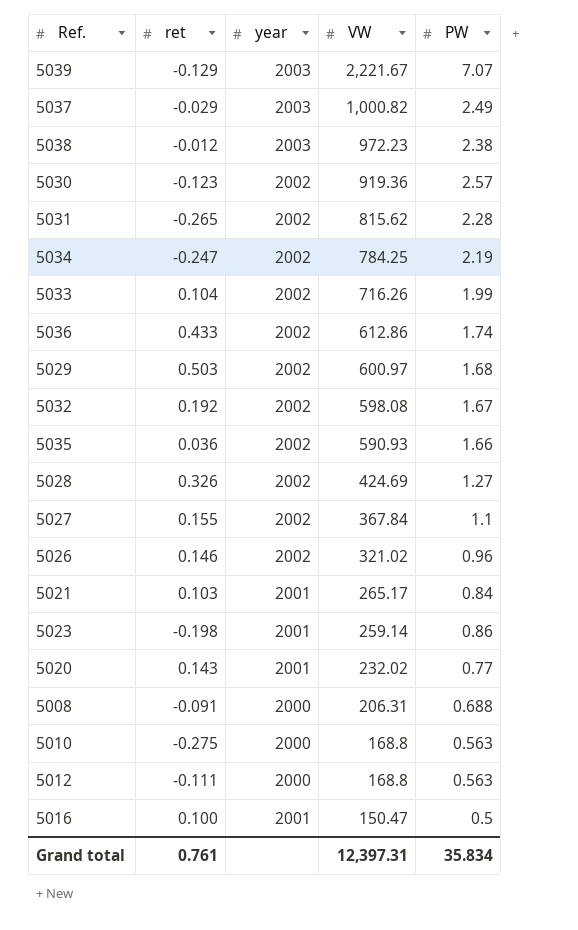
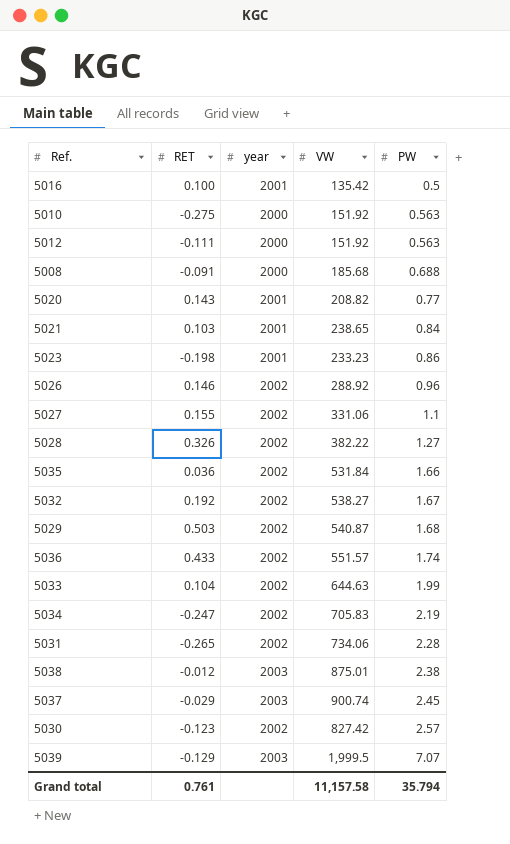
row order: VW descending -> PW ascending
column name: ret -> RET
5016 | VW: 150.47 -> 135.42
5010 | VW: 168.8 -> 151.92
5012 | VW: 168.8 -> 151.92
5008 | VW: 206.31 -> 185.68
5020 | VW: 232.02 -> 208.82
5021 | VW: 265.17 -> 238.65
5023 | VW: 259.14 -> 233.23
5026 | VW: 321.02 -> 288.92
5027 | VW: 367.84 -> 331.06
5028 | VW: 424.69 -> 382.22
5035 | VW: 590.93 -> 531.84
5032 | VW: 598.08 -> 538.27
5029 | VW: 600.97 -> 540.87
5036 | VW: 612.86 -> 551.57
5033 | VW: 716.26 -> 644.63
5034 | VW: 784.25 -> 705.83
5031 | VW: 815.62 -> 734.06
5038 | VW: 972.23 -> 875.01
5037 | VW: 1,000.82 -> 900.74
5037 | PW: 2.49 -> 2.45
5030 | VW: 919.36 -> 827.42
5039 | VW: 2,221.67 -> 1,999.5
Grand total | VW: 12,397.31 -> 11,157.58
Grand total | PW: 35.834 -> 35.794

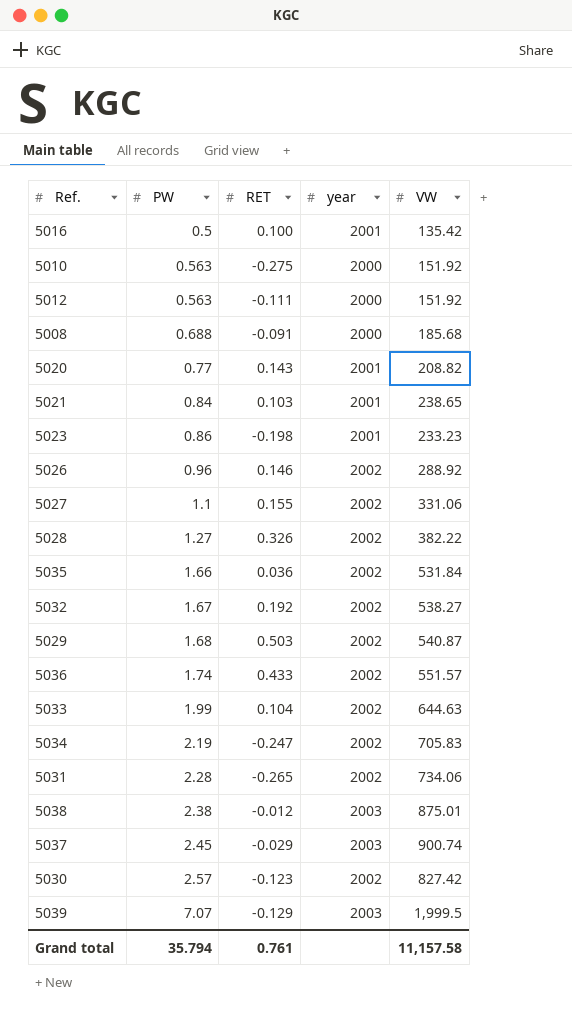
column PW | position: 5 -> 2

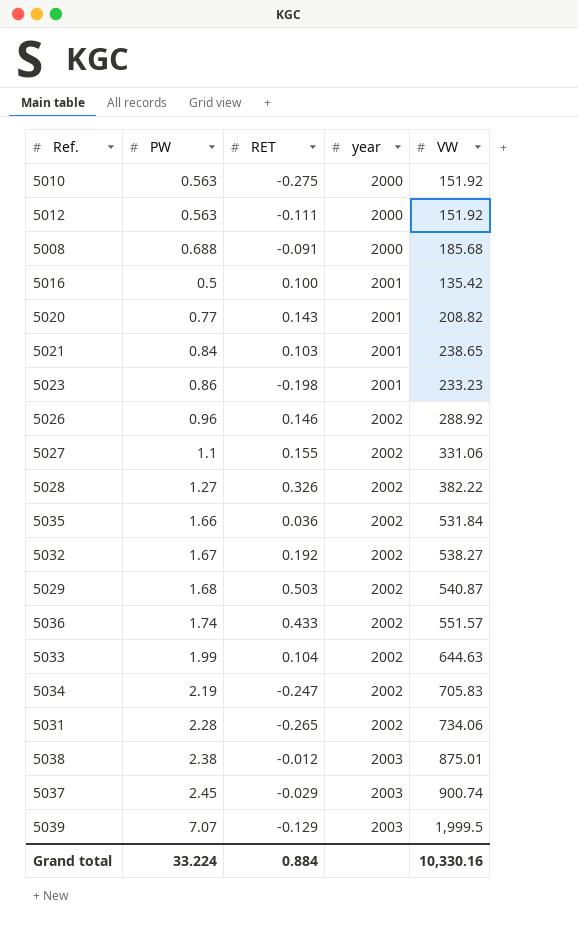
row order: PW ascending -> year ascending
row 5030: 2.57 | -0.123 | 2002 | 827.42 -> none
Grand total | PW: 35.794 -> 33.224
Grand total | RET: 0.761 -> 0.884
Grand total | VW: 11,157.58 -> 10,330.16

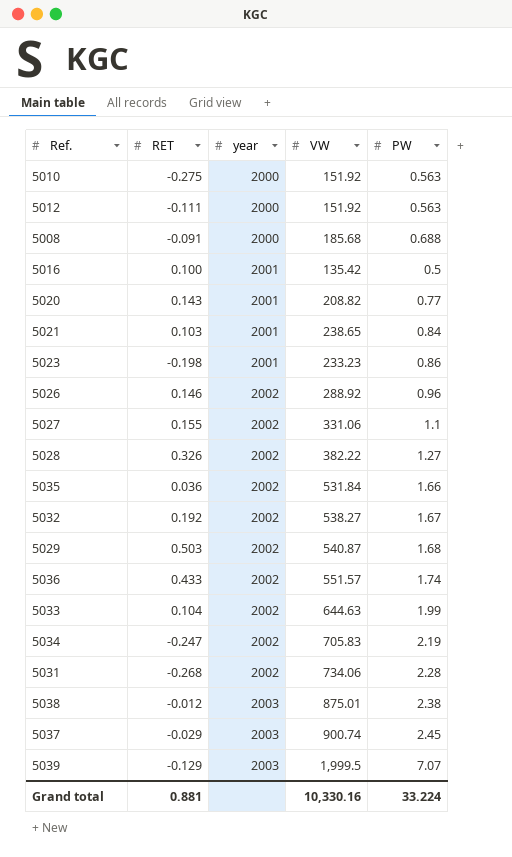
column PW | position: 2 -> 5
5031 | RET: -0.265 -> -0.268
Grand total | RET: 0.884 -> 0.881

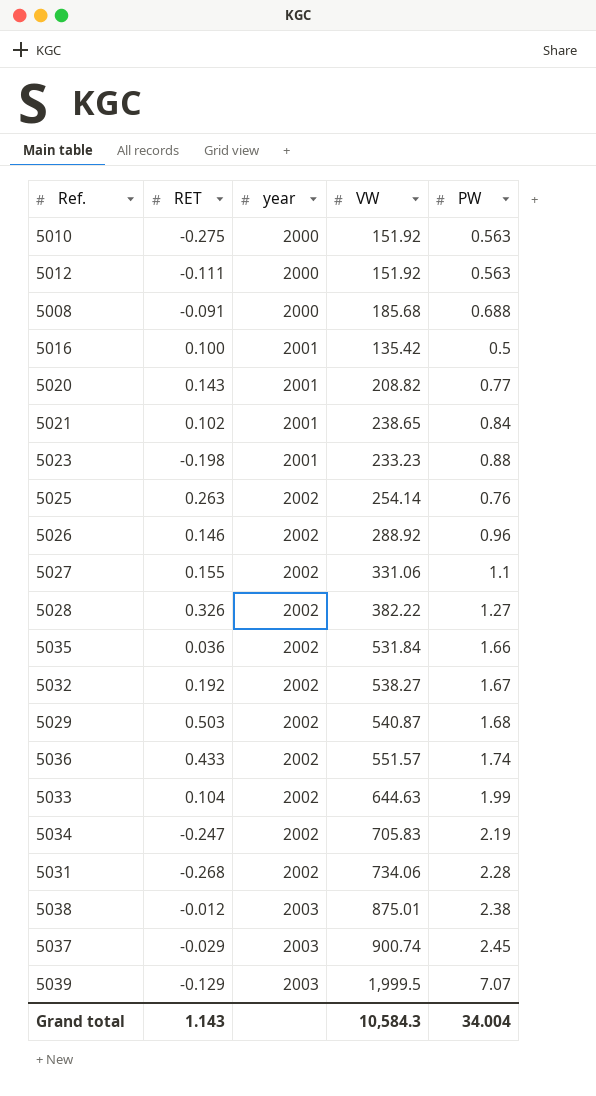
5021 | RET: 0.103 -> 0.102
5023 | PW: 0.86 -> 0.88
row 5025: none -> 0.263 | 2002 | 254.14 | 0.76
Grand total | RET: 0.881 -> 1.143
Grand total | VW: 10,330.16 -> 10,584.3
Grand total | PW: 33.224 -> 34.004

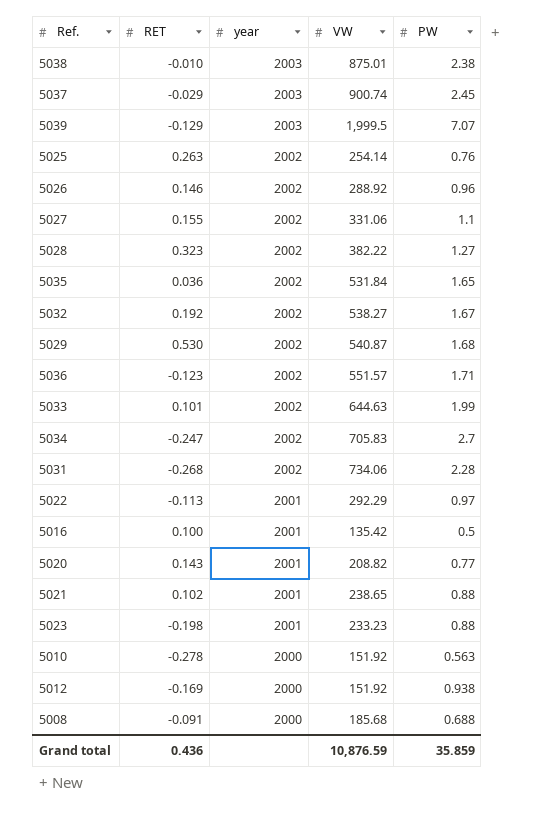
row order: year ascending -> year descending
5038 | RET: -0.012 -> -0.010
5028 | RET: 0.326 -> 0.323
5035 | PW: 1.66 -> 1.65
5029 | RET: 0.503 -> 0.530
5036 | RET: 0.433 -> -0.123
5036 | PW: 1.74 -> 1.71
5033 | RET: 0.104 -> 0.101
5034 | PW: 2.19 -> 2.7
row 5022: none -> -0.113 | 2001 | 292.29 | 0.97
5021 | PW: 0.84 -> 0.88
5010 | RET: -0.275 -> -0.278
5012 | RET: -0.111 -> -0.169
5012 | PW: 0.563 -> 0.938
Grand total | RET: 1.143 -> 0.436
Grand total | VW: 10,584.3 -> 10,876.59
Grand total | PW: 34.004 -> 35.859

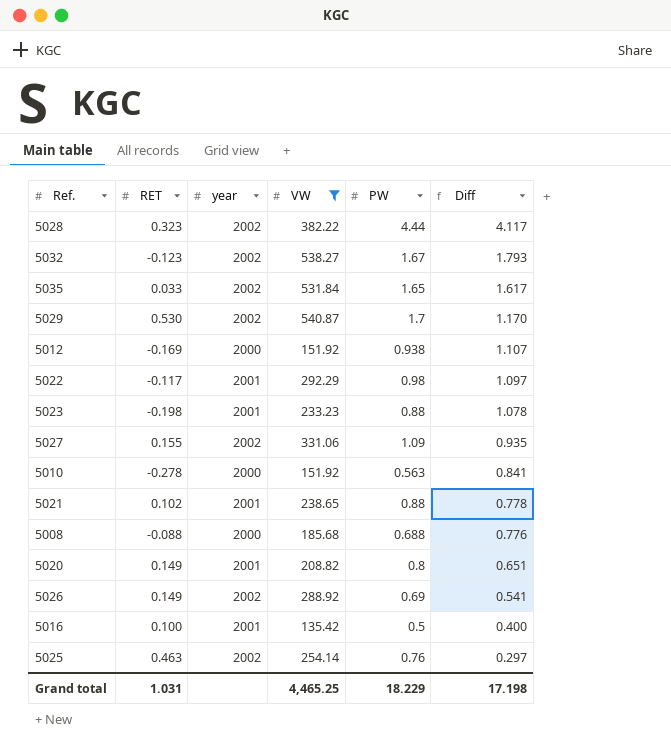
filter: none -> VW <= 540.87
row order: year descending -> Diff descending
column Diff | formula: none -> [PW] - [RET]
5028 | PW: 1.27 -> 4.44
5032 | RET: 0.192 -> -0.123
5035 | RET: 0.036 -> 0.033
5029 | PW: 1.68 -> 1.7
5022 | RET: -0.113 -> -0.117
5022 | PW: 0.97 -> 0.98
5027 | PW: 1.1 -> 1.09
5008 | RET: -0.091 -> -0.088
5020 | RET: 0.143 -> 0.149
5020 | PW: 0.77 -> 0.8
5026 | RET: 0.146 -> 0.149
5026 | PW: 0.96 -> 0.69
5025 | RET: 0.263 -> 0.463
Grand total | RET: 0.436 -> 1.031
Grand total | VW: 10,876.59 -> 4,465.25
Grand total | PW: 35.859 -> 18.229

